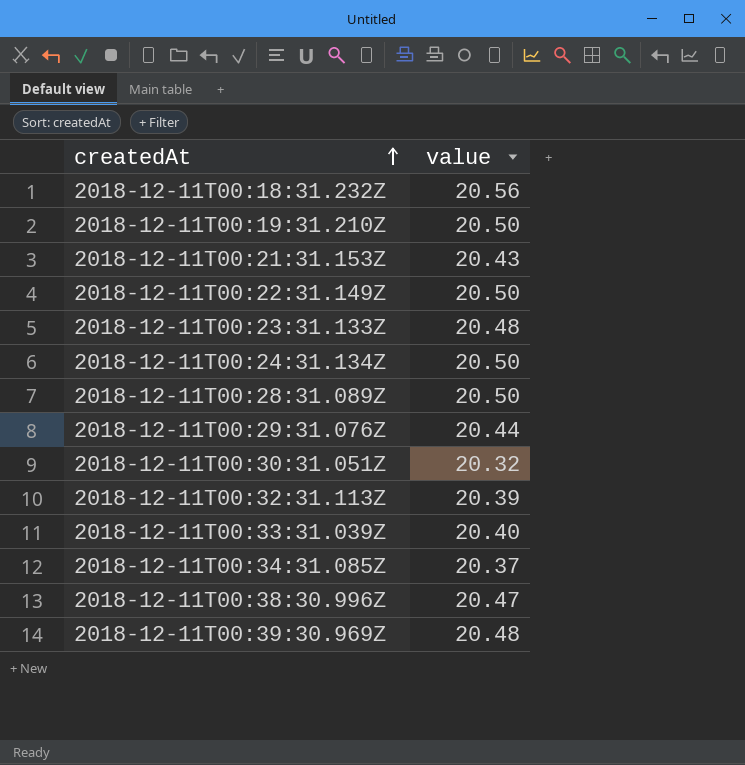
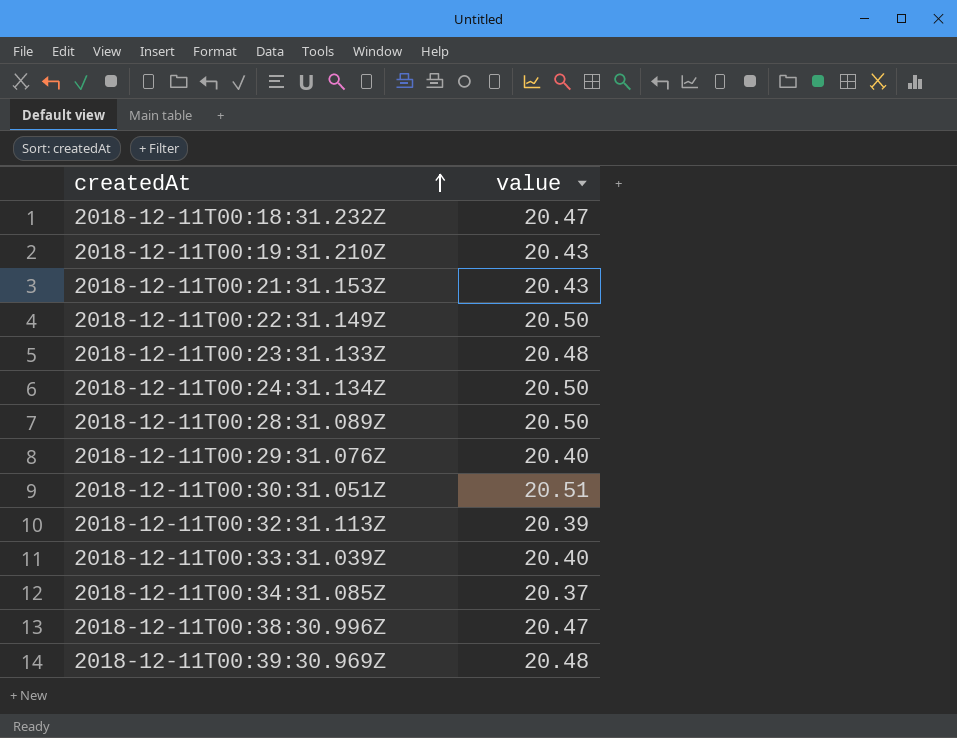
2018-12-11T00:18:31.232Z | value: 20.56 -> 20.47
2018-12-11T00:19:31.210Z | value: 20.50 -> 20.43
2018-12-11T00:29:31.076Z | value: 20.44 -> 20.40
2018-12-11T00:30:31.051Z | value: 20.32 -> 20.51

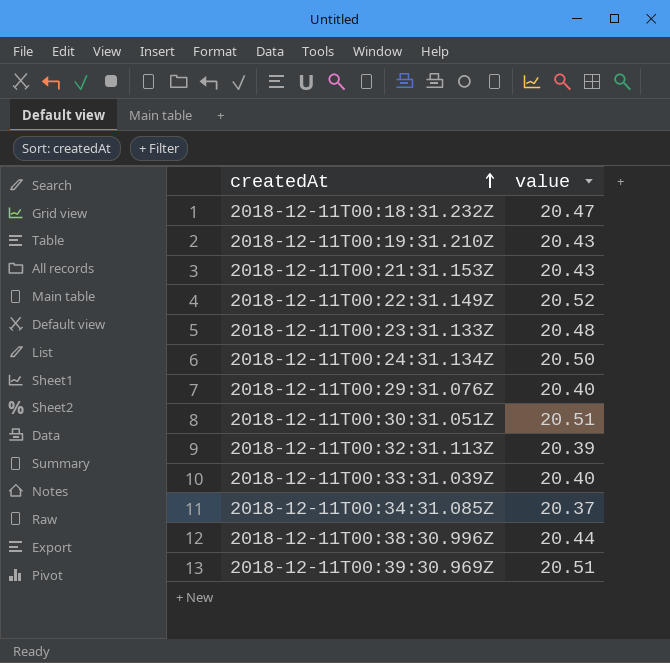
row 2018-12-11T00:28:31.089Z: 20.50 -> none
2018-12-11T00:22:31.149Z | value: 20.50 -> 20.52
2018-12-11T00:38:30.996Z | value: 20.47 -> 20.44
2018-12-11T00:39:30.969Z | value: 20.48 -> 20.51

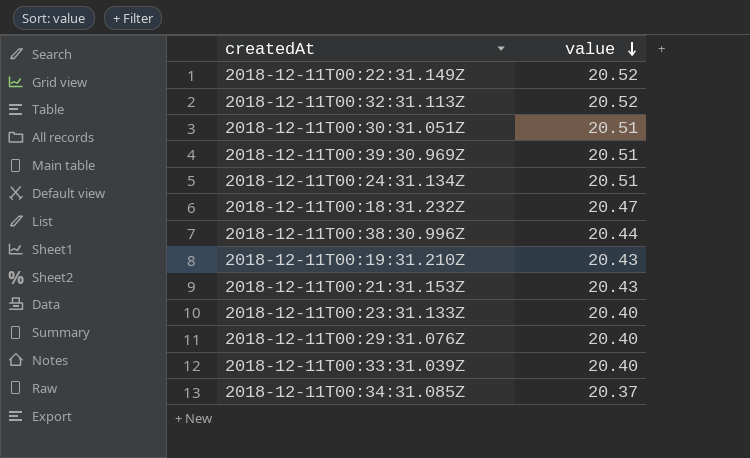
row order: createdAt ascending -> value descending
2018-12-11T00:32:31.113Z | value: 20.39 -> 20.52
2018-12-11T00:24:31.134Z | value: 20.50 -> 20.51
2018-12-11T00:23:31.133Z | value: 20.48 -> 20.40

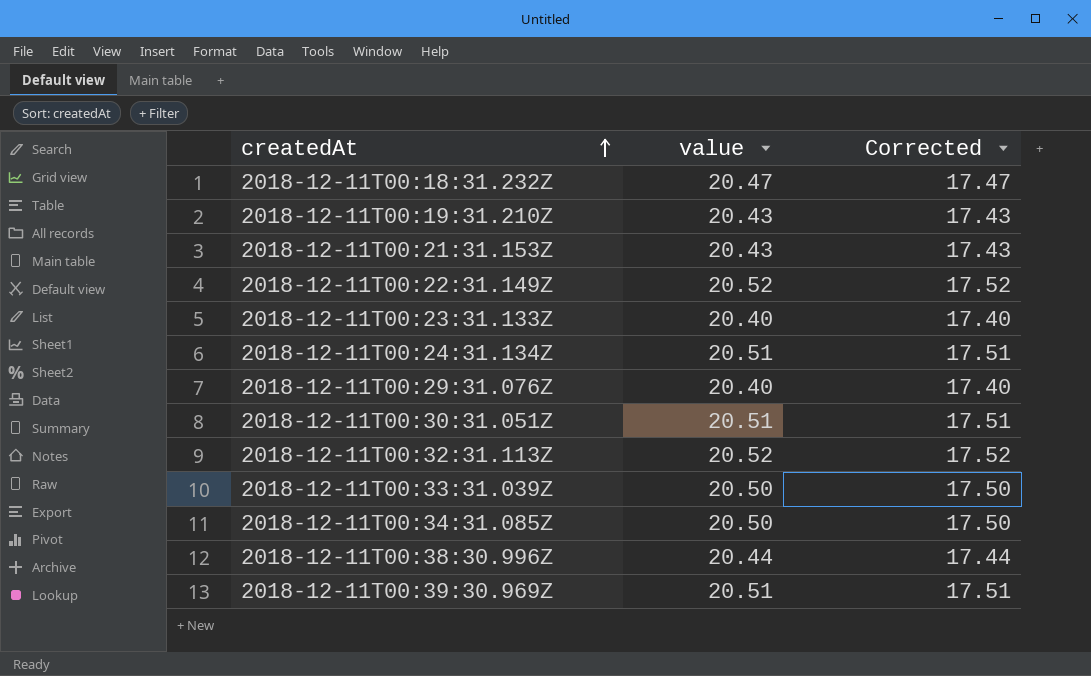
row order: value descending -> createdAt ascending
column Corrected | formula: none -> [value] - 3
2018-12-11T00:33:31.039Z | value: 20.40 -> 20.50
2018-12-11T00:34:31.085Z | value: 20.37 -> 20.50

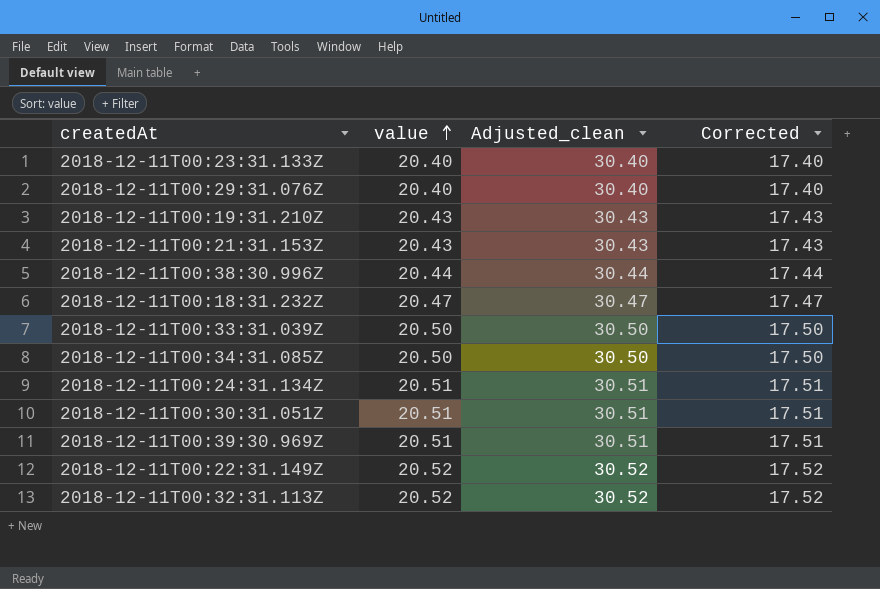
row order: createdAt ascending -> value ascending
column Adjusted_clean | formula: none -> [value] + 10

